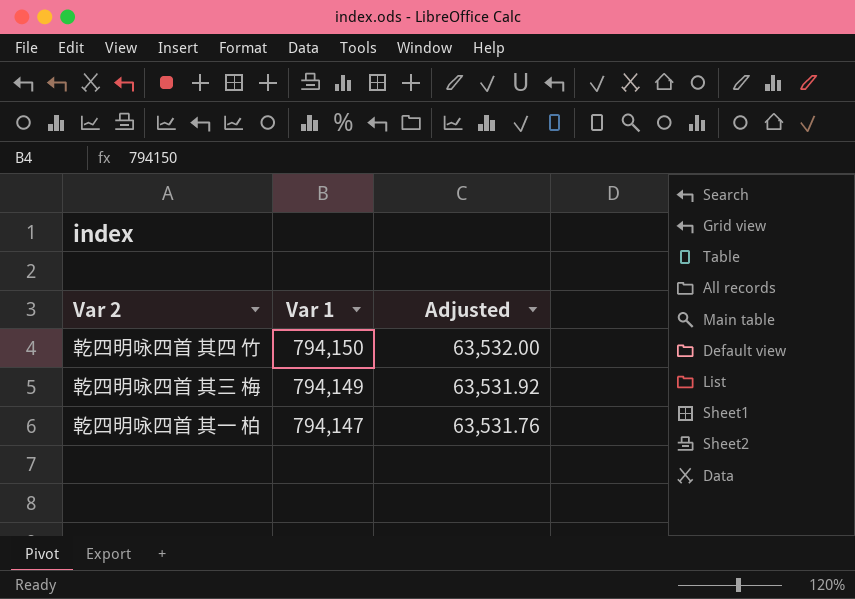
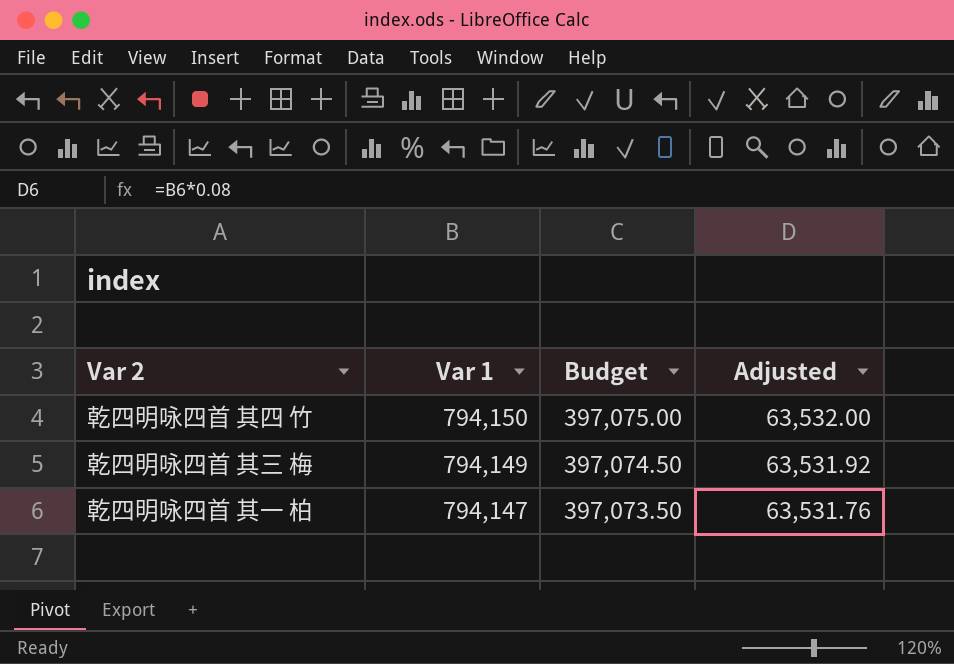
column Budget | formula: none -> [Var 1] * 0.5

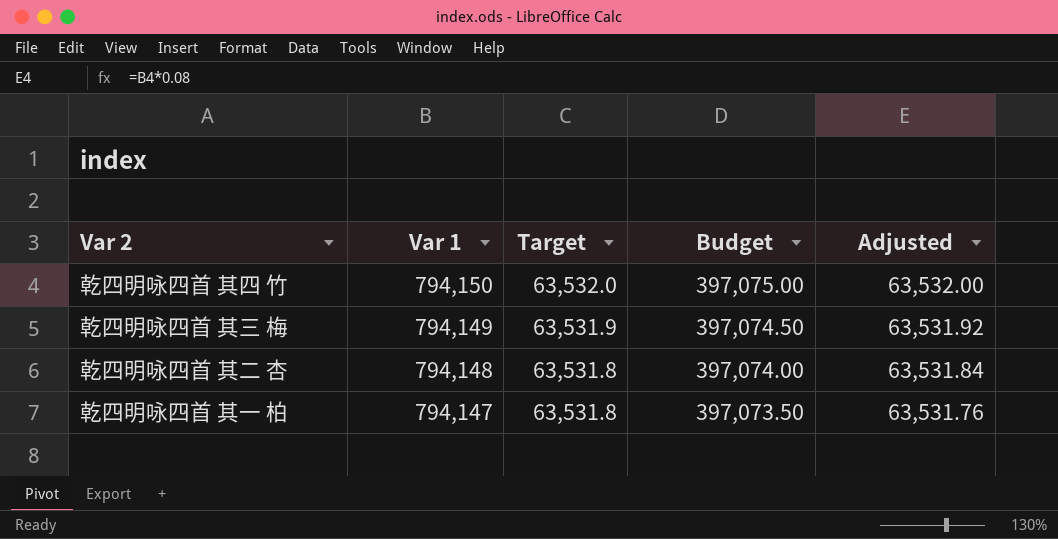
column Target | formula: none -> [Var 1] * 0.08
row 乾四明咏四首 其二 杏: none -> 794,148 | 63,531.8 | 397,074.00 | 63,531.84

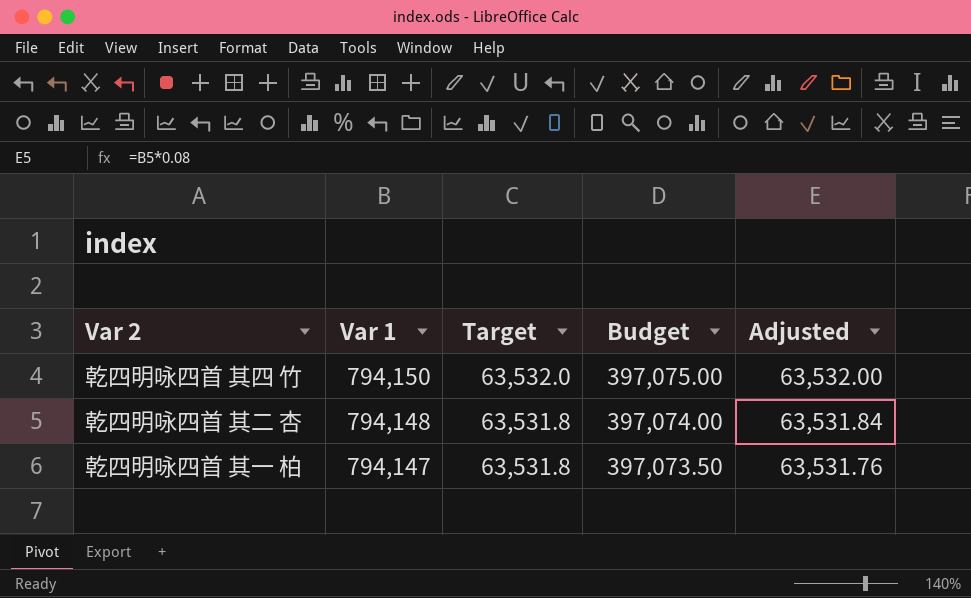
row 乾四明咏四首 其三 梅: 794,149 | 63,531.9 | 397,074.50 | 63,531.92 -> none

